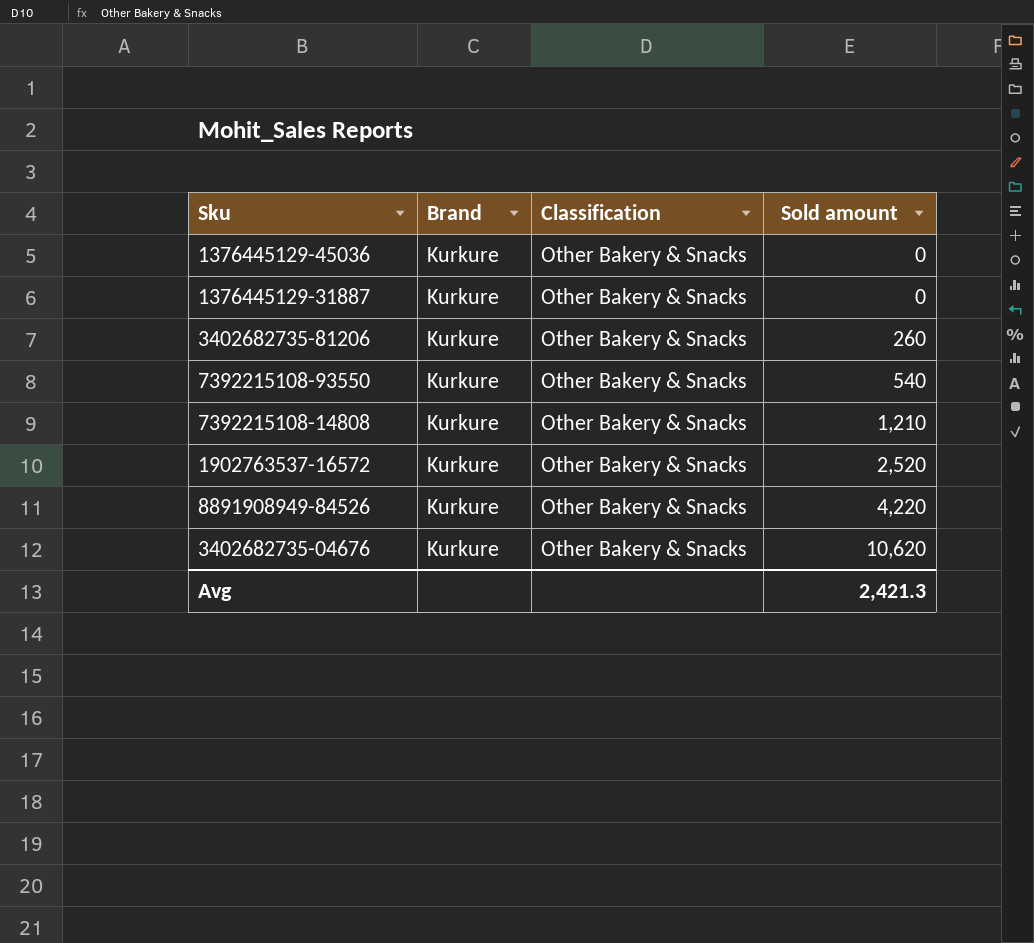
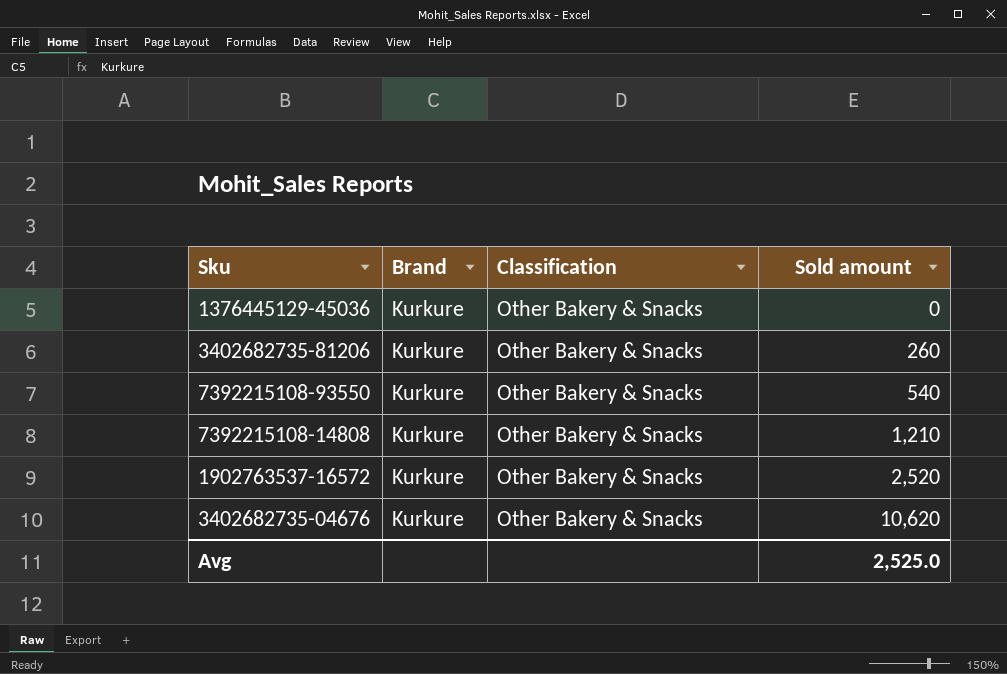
row 1376445129-31887: Kurkure | Other Bakery & Snacks | 0 -> none
row 8891908949-84526: Kurkure | Other Bakery & Snacks | 4,220 -> none
Avg | Sold amount: 2,421.3 -> 2,525.0

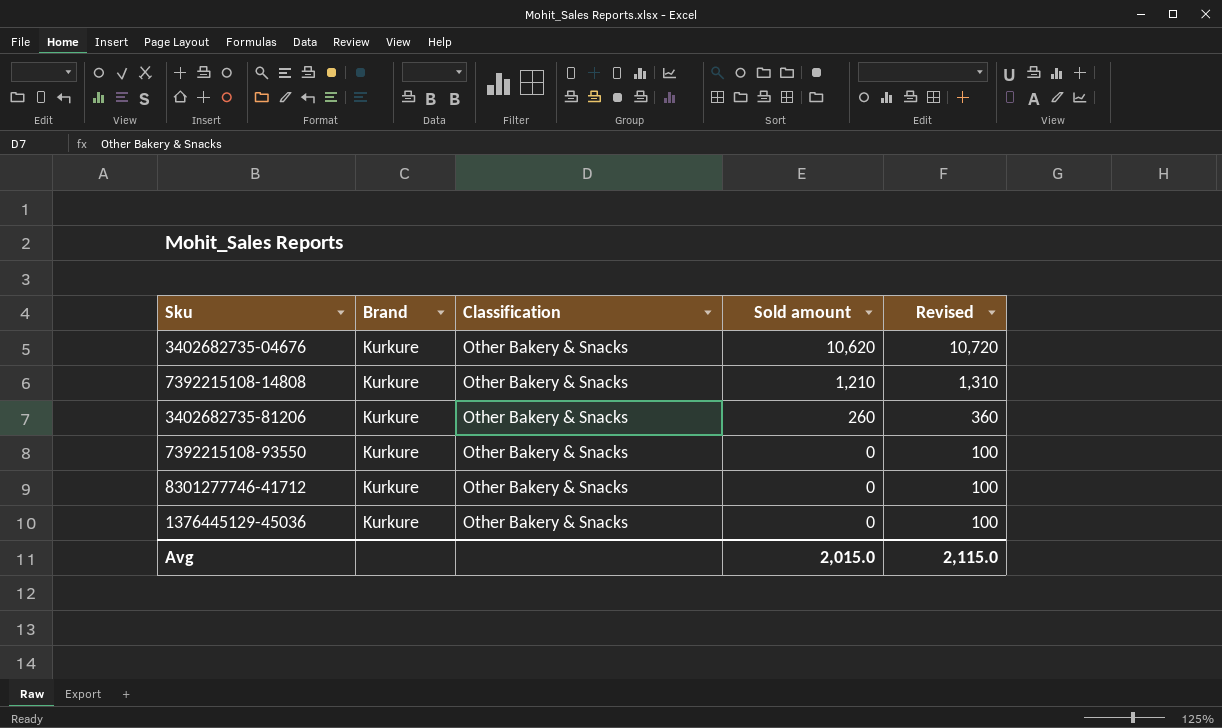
row order: Sold amount ascending -> Sold amount descending
column Revised | formula: none -> [Sold amount] + 100
row 1902763537-16572: Kurkure | Other Bakery & Snacks | 2,520 -> none
7392215108-93550 | Sold amount: 540 -> 0
row 8301277746-41712: none -> Kurkure | Other Bakery & Snacks | 0 | 100
Avg | Sold amount: 2,525.0 -> 2,015.0

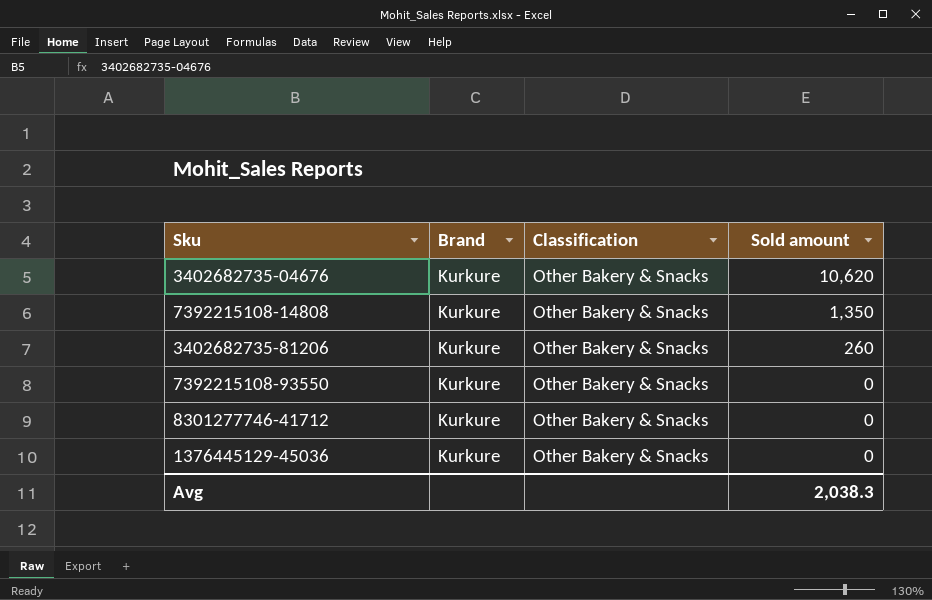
column Revised | formula: [Sold amount] + 100 -> none
7392215108-14808 | Sold amount: 1,210 -> 1,350
Avg | Sold amount: 2,015.0 -> 2,038.3

